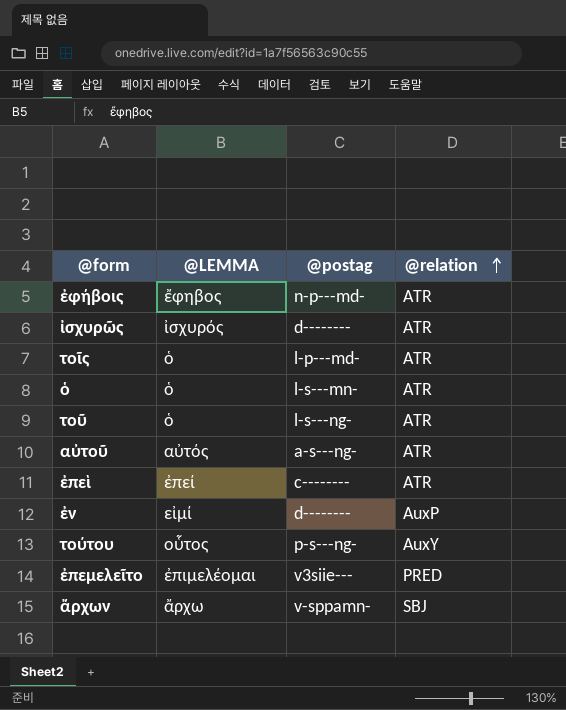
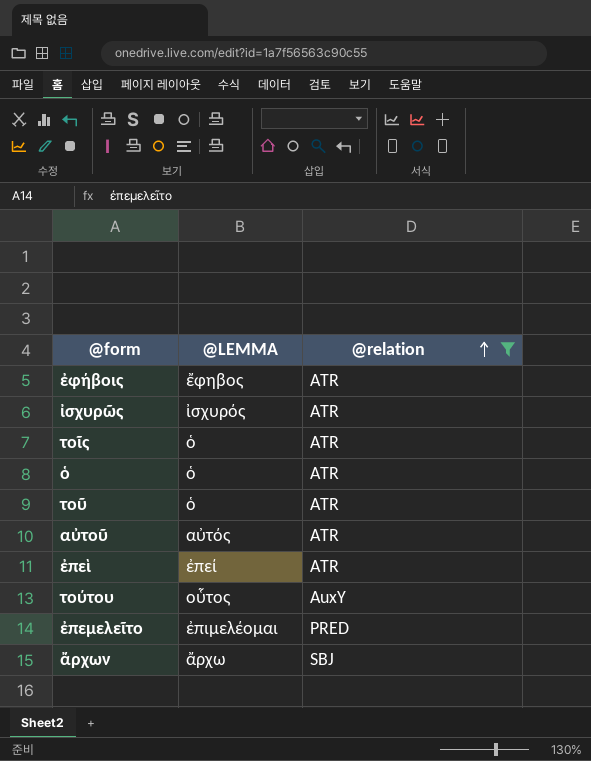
filter: none -> @relation != AuxP
column @postag | position: 3 -> none

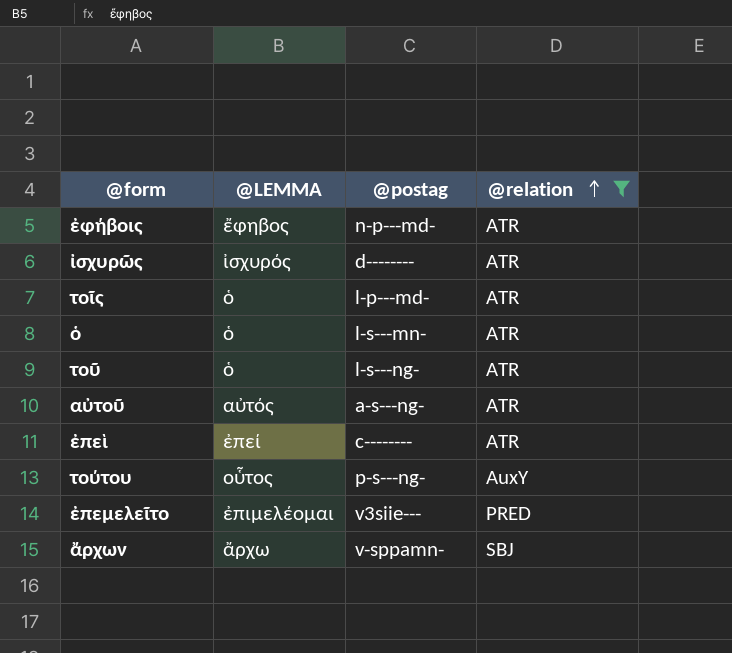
column @postag | position: none -> 3

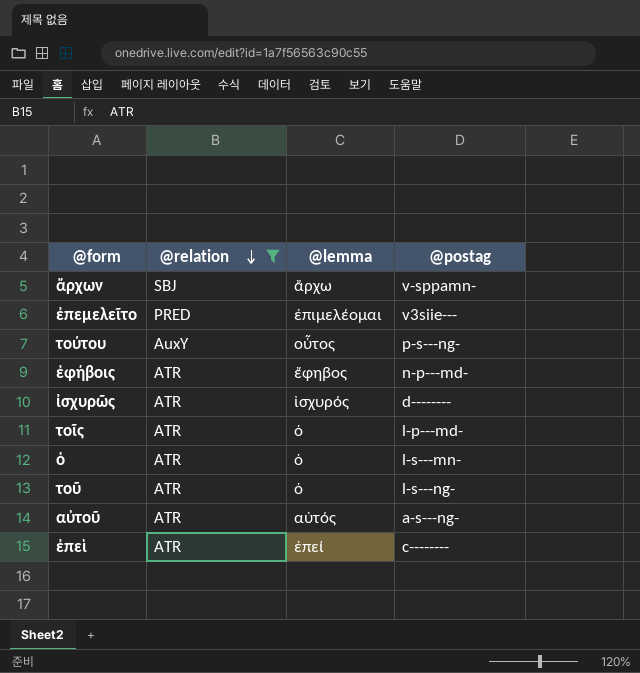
row order: @relation ascending -> @relation descending
column @relation | position: 4 -> 2
column name: @LEMMA -> @lemma

